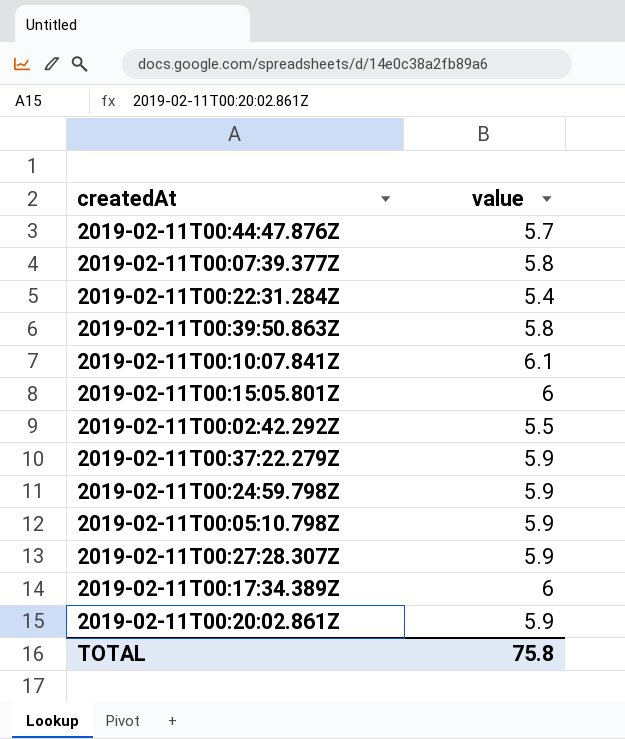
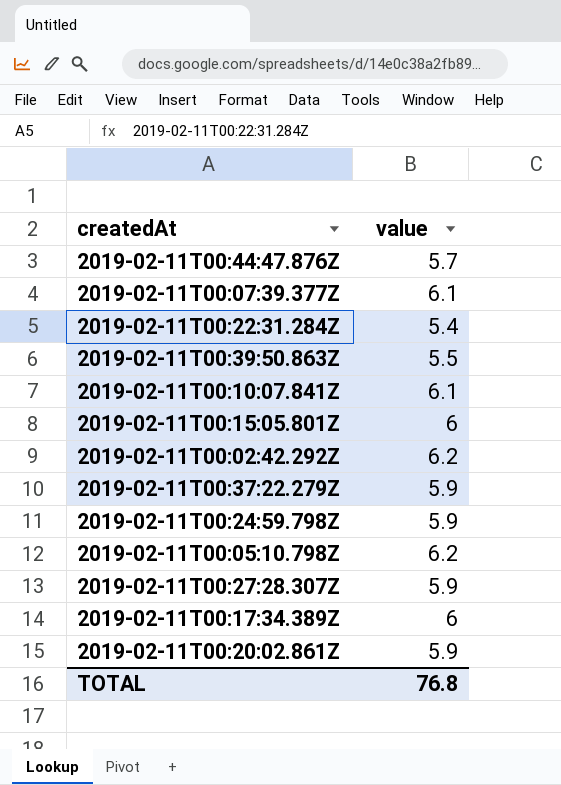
2019-02-11T00:07:39.377Z | value: 5.8 -> 6.1
2019-02-11T00:39:50.863Z | value: 5.8 -> 5.5
2019-02-11T00:02:42.292Z | value: 5.5 -> 6.2
2019-02-11T00:05:10.798Z | value: 5.9 -> 6.2
TOTAL | value: 75.8 -> 76.8

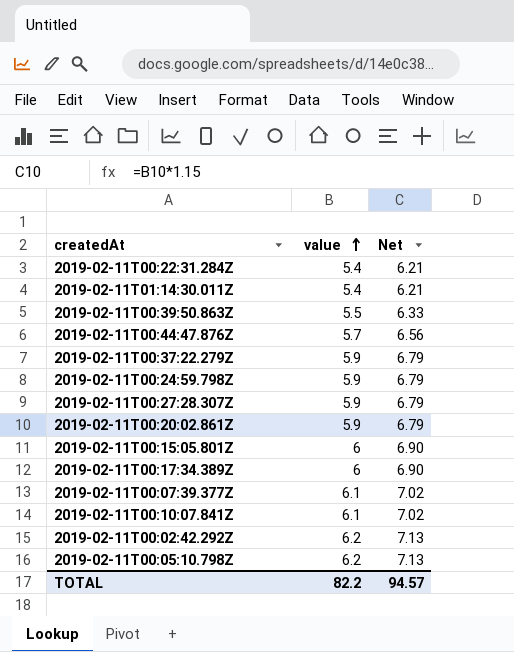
row order: none -> value ascending
column Net | formula: none -> [value] * 1.15
row 2019-02-11T01:14:30.011Z: none -> 5.4 | 6.21
TOTAL | value: 76.8 -> 82.2

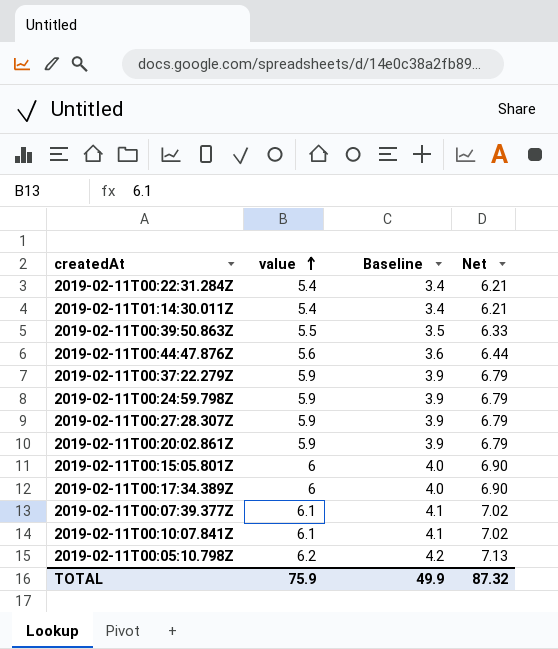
column Baseline | formula: none -> [value] - 2
row 2019-02-11T00:02:42.292Z: 6.2 | 7.13 -> none
2019-02-11T00:44:47.876Z | value: 5.7 -> 5.6
2019-02-11T00:44:47.876Z | Net: 6.56 -> 6.44
TOTAL | value: 82.2 -> 75.9
TOTAL | Net: 94.57 -> 87.32

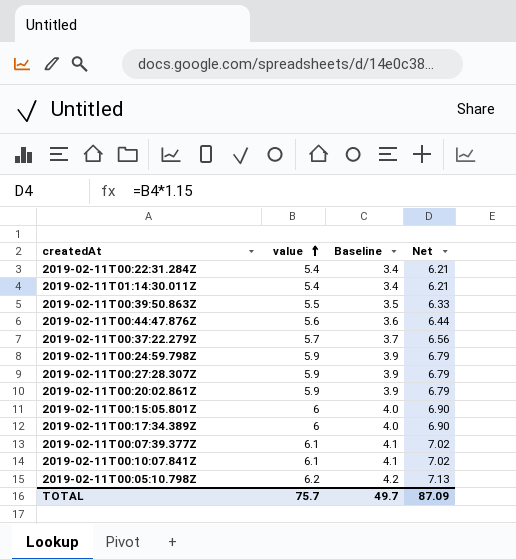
2019-02-11T00:37:22.279Z | value: 5.9 -> 5.7
2019-02-11T00:37:22.279Z | Baseline: 3.9 -> 3.7
2019-02-11T00:37:22.279Z | Net: 6.79 -> 6.56
TOTAL | value: 75.9 -> 75.7
TOTAL | Baseline: 49.9 -> 49.7
TOTAL | Net: 87.32 -> 87.09

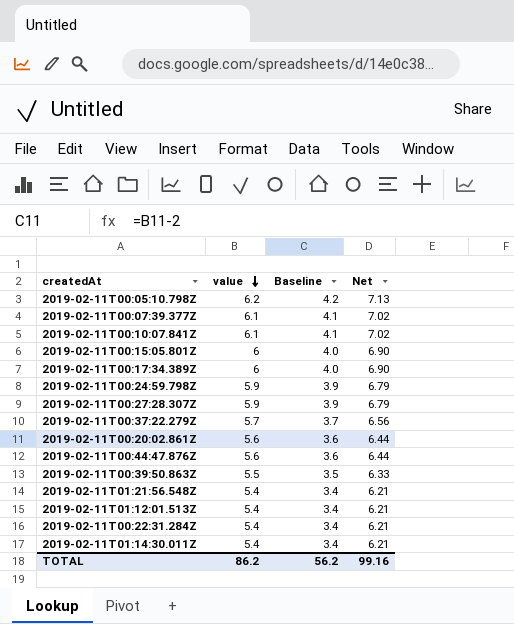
row order: value ascending -> value descending
2019-02-11T00:20:02.861Z | value: 5.9 -> 5.6
2019-02-11T00:20:02.861Z | Baseline: 3.9 -> 3.6
2019-02-11T00:20:02.861Z | Net: 6.79 -> 6.44
row 2019-02-11T01:21:56.548Z: none -> 5.4 | 3.4 | 6.21
row 2019-02-11T01:12:01.513Z: none -> 5.4 | 3.4 | 6.21
TOTAL | value: 75.7 -> 86.2
TOTAL | Baseline: 49.7 -> 56.2
TOTAL | Net: 87.09 -> 99.16

